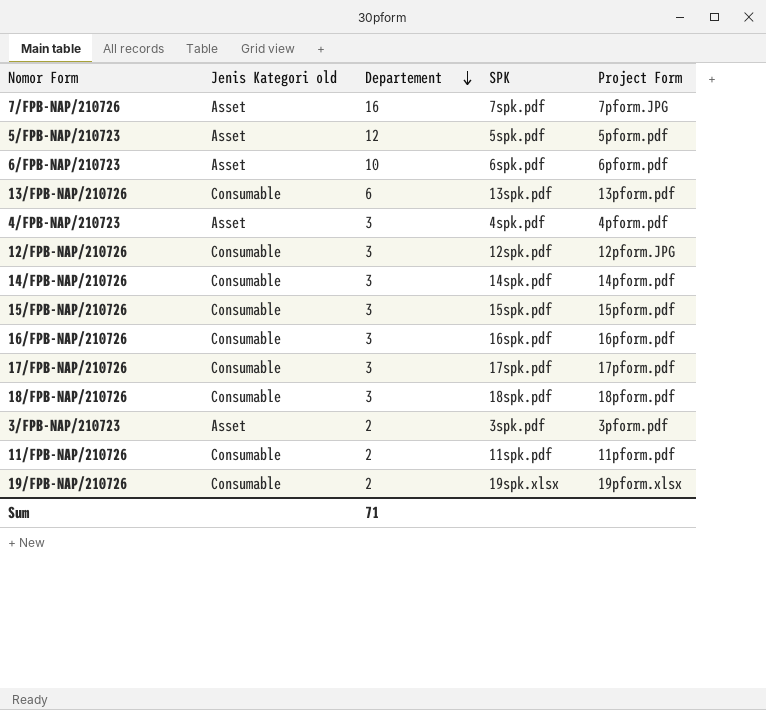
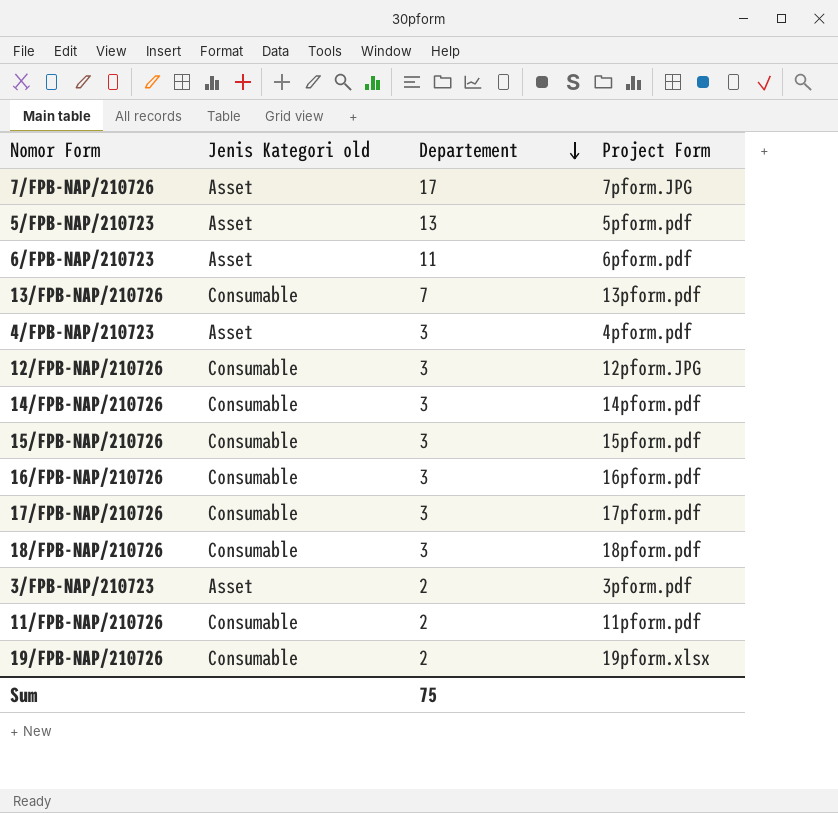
column SPK | position: 4 -> none
7/FPB-NAP/210726 | Departement: 16 -> 17
5/FPB-NAP/210723 | Departement: 12 -> 13
6/FPB-NAP/210723 | Departement: 10 -> 11
13/FPB-NAP/210726 | Departement: 6 -> 7
Sum | Departement: 71 -> 75

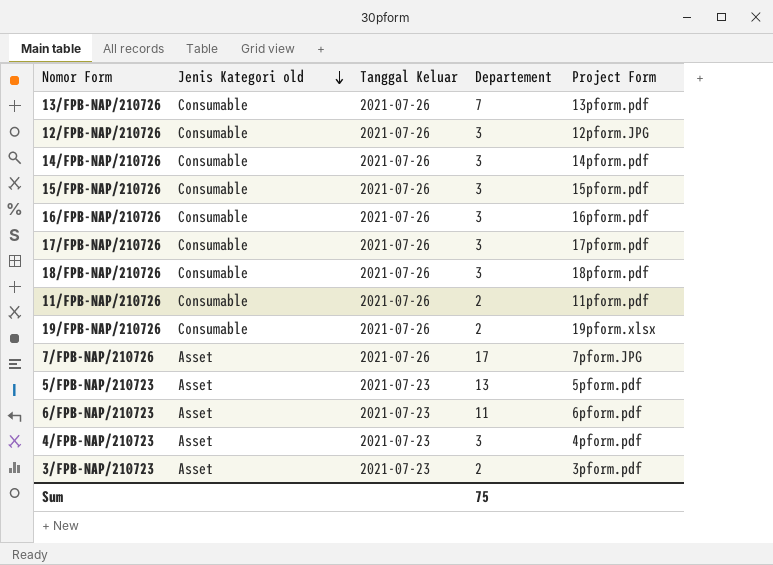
row order: Departement descending -> Jenis Kategori old descending
column Tanggal Keluar | position: none -> 3

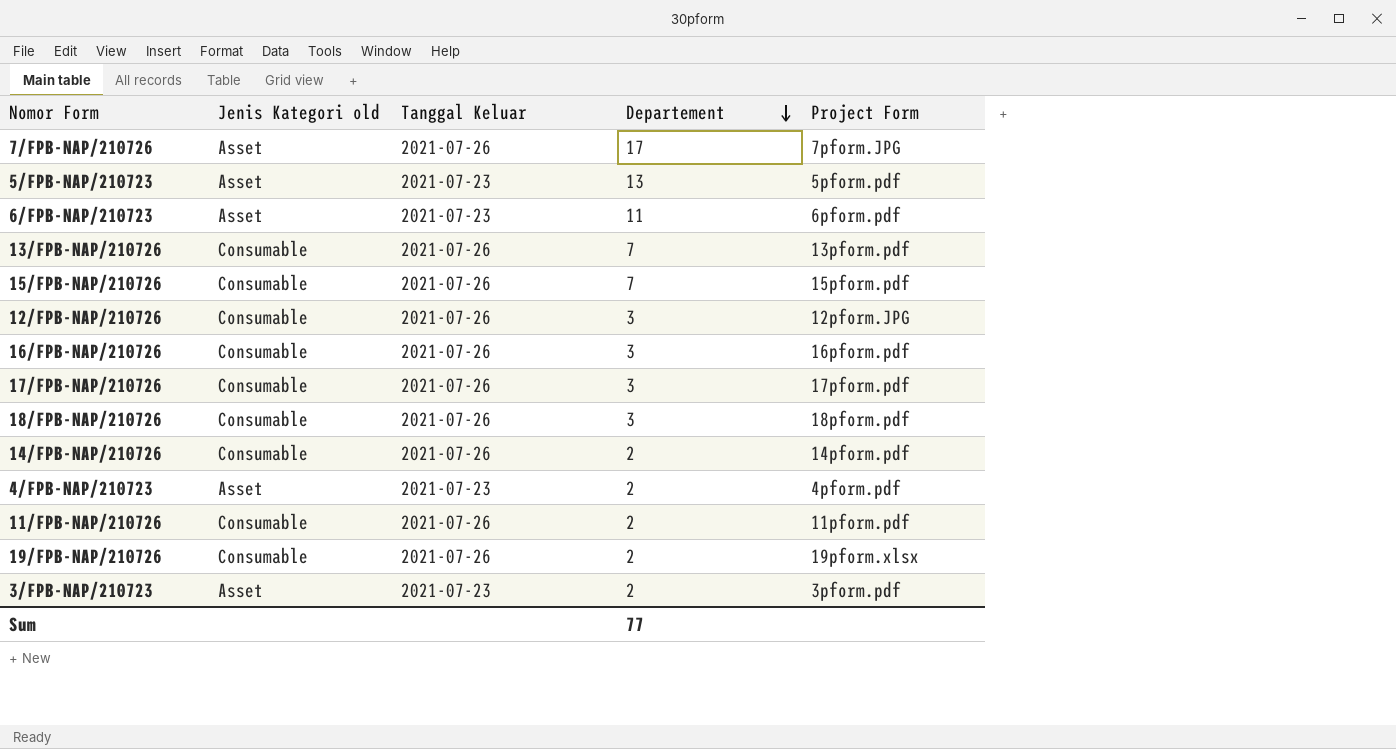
row order: Jenis Kategori old descending -> Departement descending
15/FPB-NAP/210726 | Departement: 3 -> 7
14/FPB-NAP/210726 | Departement: 3 -> 2
4/FPB-NAP/210723 | Departement: 3 -> 2
Sum | Departement: 75 -> 77

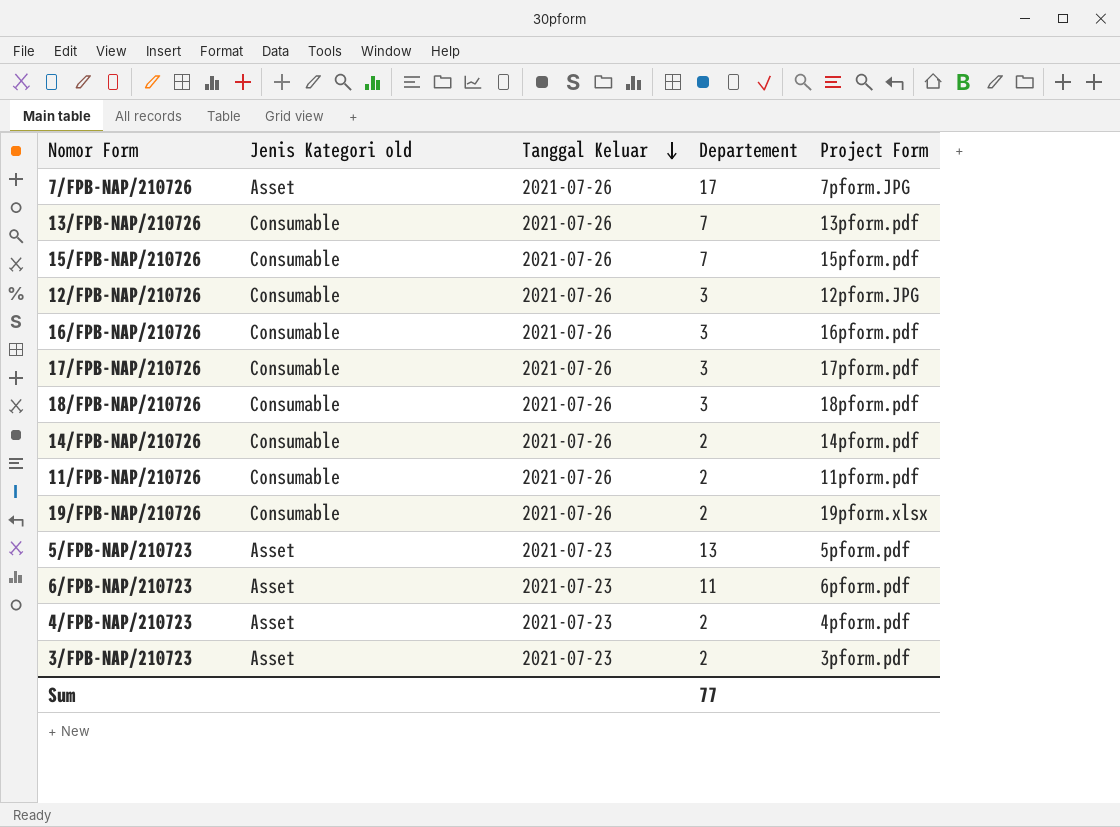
row order: Departement descending -> Tanggal Keluar descending

